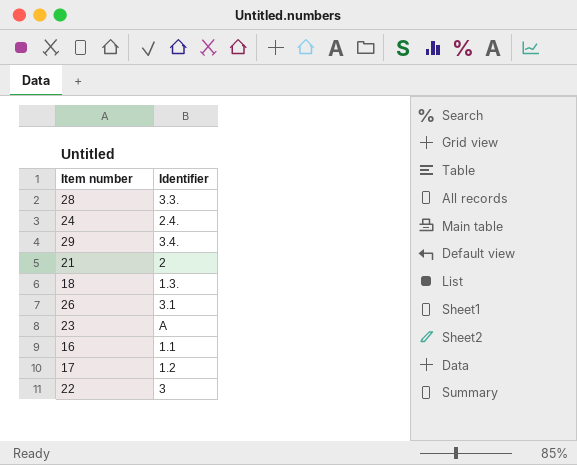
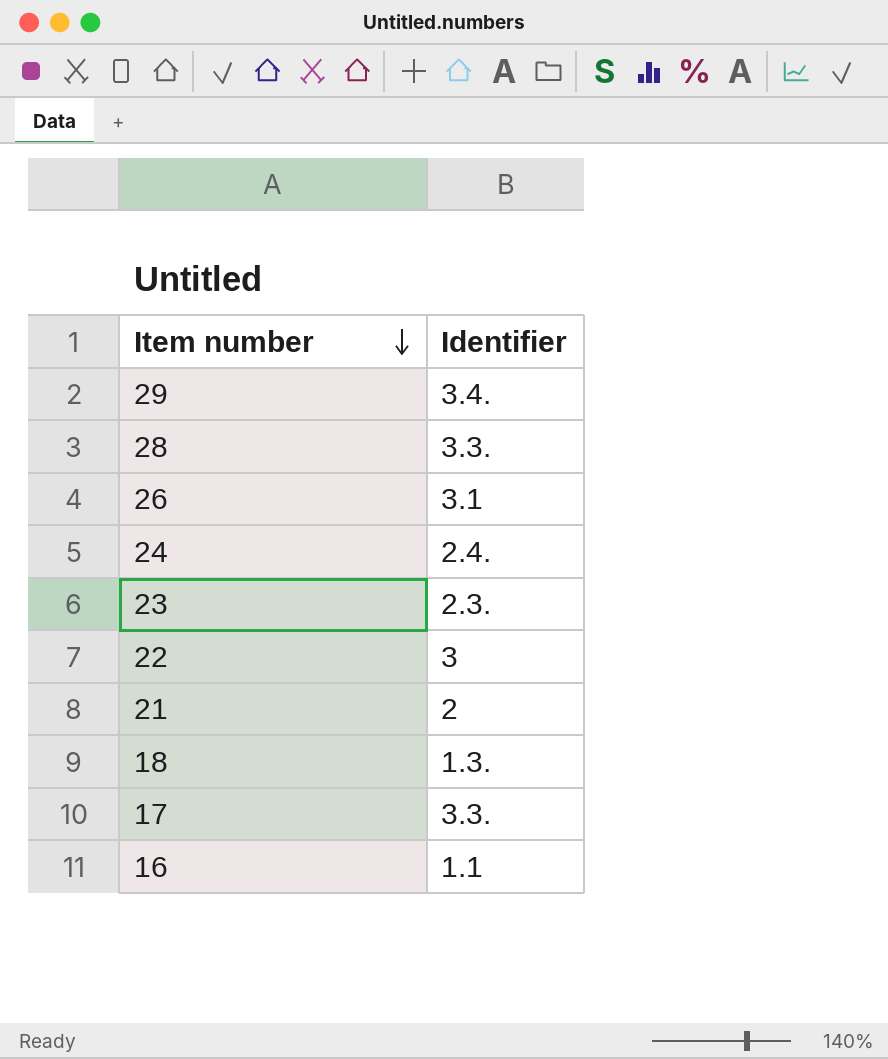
row order: none -> Item number descending
23 | Identifier: A -> 2.3.
17 | Identifier: 1.2 -> 3.3.

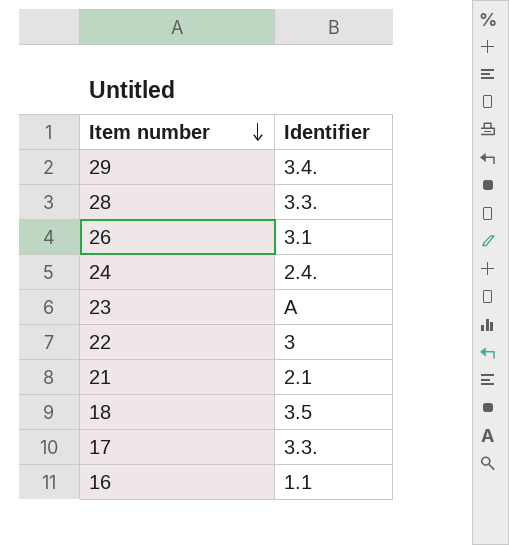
23 | Identifier: 2.3. -> A
21 | Identifier: 2 -> 2.1
18 | Identifier: 1.3. -> 3.5

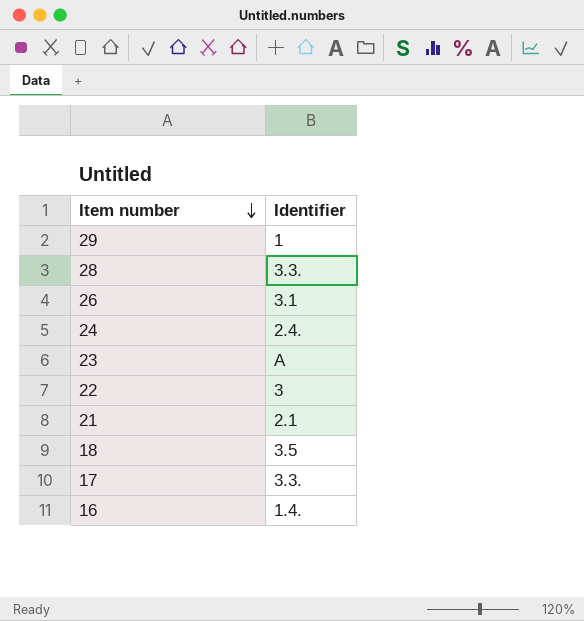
29 | Identifier: 3.4. -> 1
16 | Identifier: 1.1 -> 1.4.

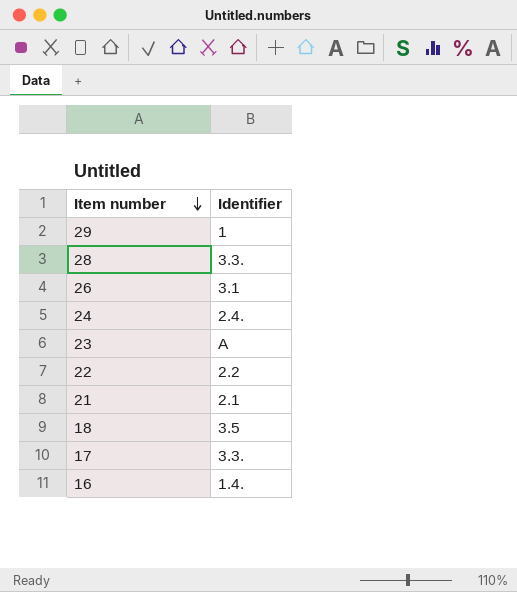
22 | Identifier: 3 -> 2.2

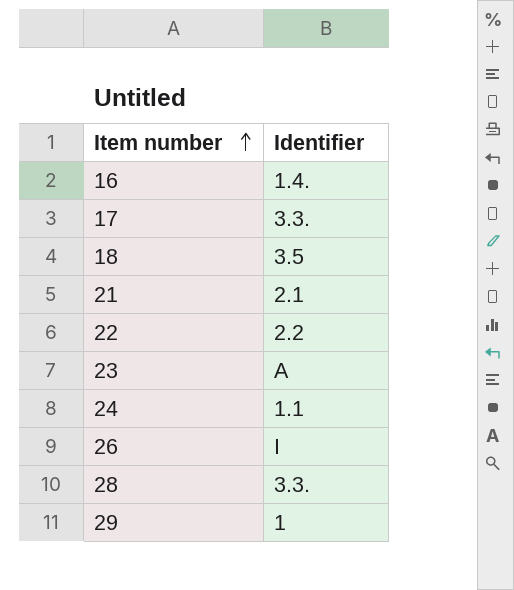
row order: Item number descending -> Item number ascending
24 | Identifier: 2.4. -> 1.1
26 | Identifier: 3.1 -> I

